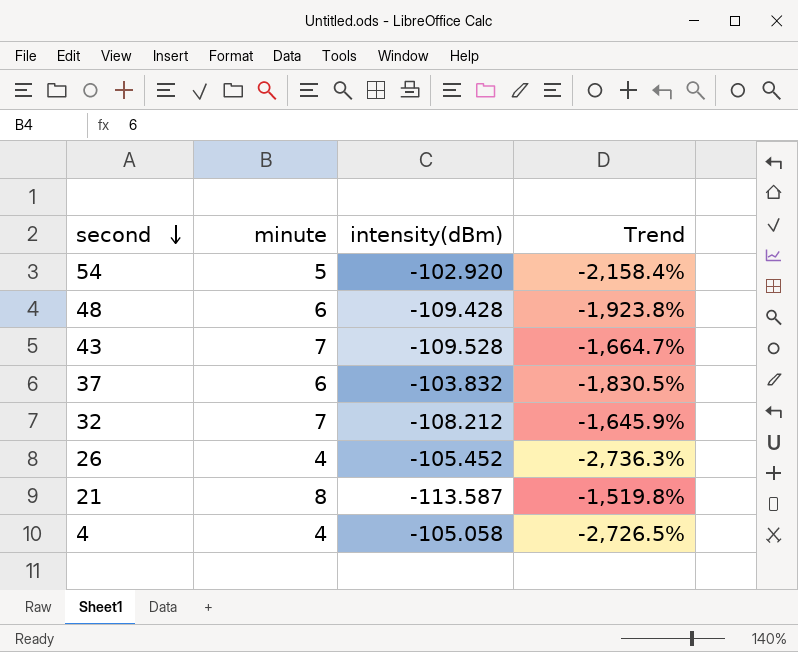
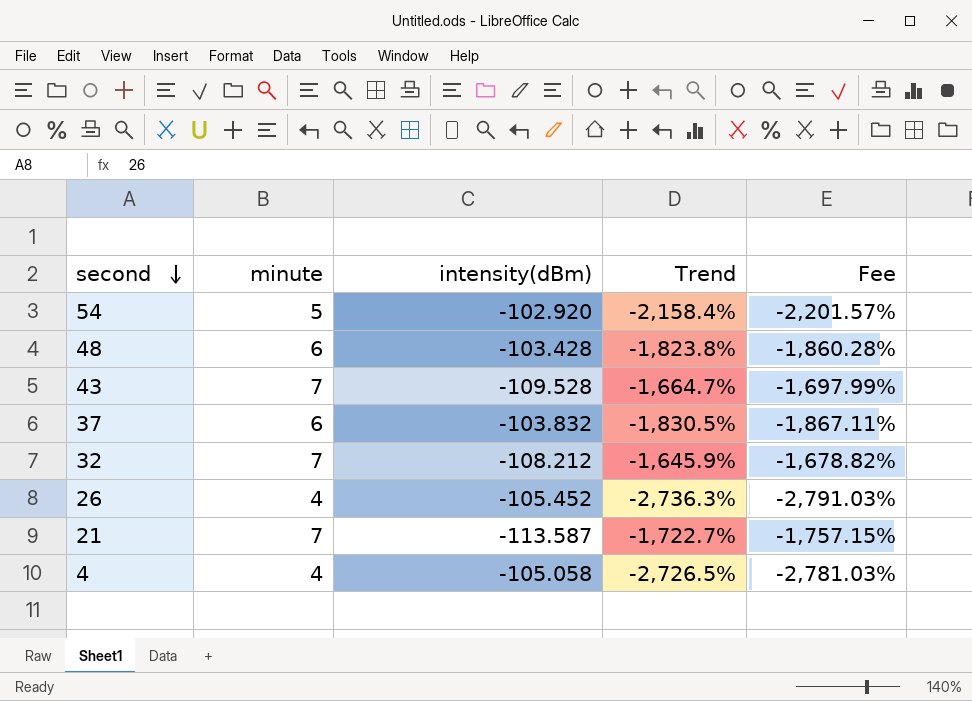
column Fee | formula: none -> [Trend] * 1.02
48 | intensity(dBm): -109.428 -> -103.428
48 | Trend: -1,923.8% -> -1,823.8%
21 | minute: 8 -> 7
21 | Trend: -1,519.8% -> -1,722.7%

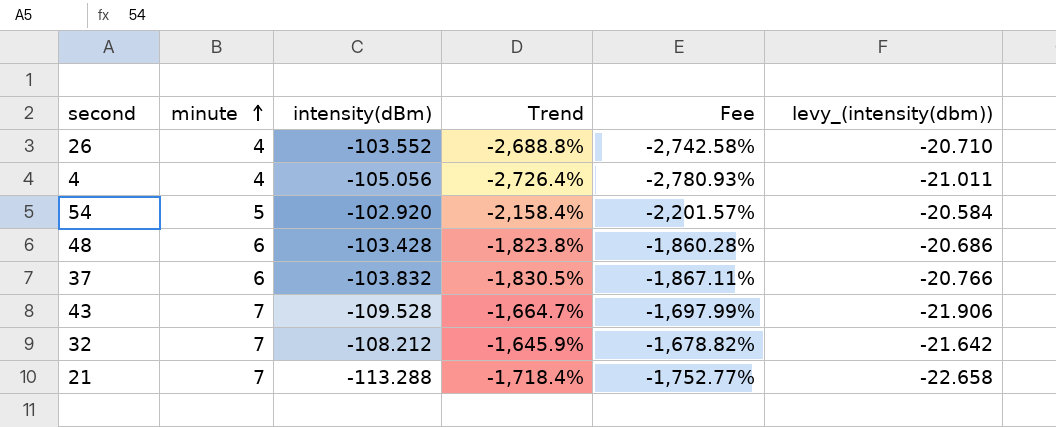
row order: second descending -> minute ascending
column levy_(intensity(dbm)) | formula: none -> [intensity(dBm)] * 0.2
26 | intensity(dBm): -105.452 -> -103.552
26 | Trend: -2,736.3% -> -2,688.8%
26 | Fee: -2,791.03% -> -2,742.58%
4 | intensity(dBm): -105.058 -> -105.056
4 | Trend: -2,726.5% -> -2,726.4%
4 | Fee: -2,781.03% -> -2,780.93%
21 | intensity(dBm): -113.587 -> -113.288
21 | Trend: -1,722.7% -> -1,718.4%
21 | Fee: -1,757.15% -> -1,752.77%

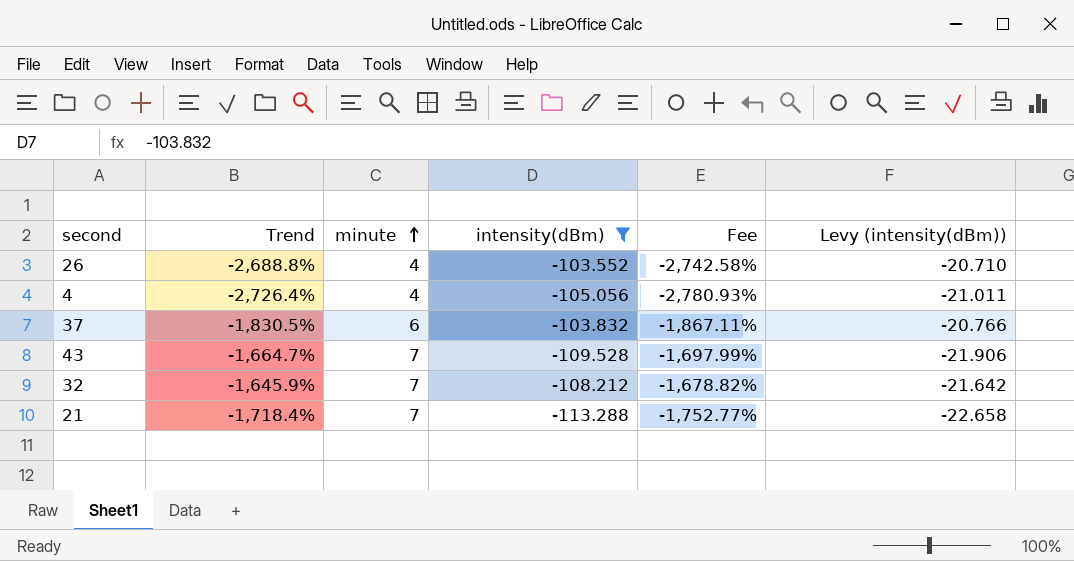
filter: none -> intensity(dBm) <= -103.552
column Trend | position: 4 -> 2
column name: levy_(intensity(dbm)) -> Levy (intensity(dBm))

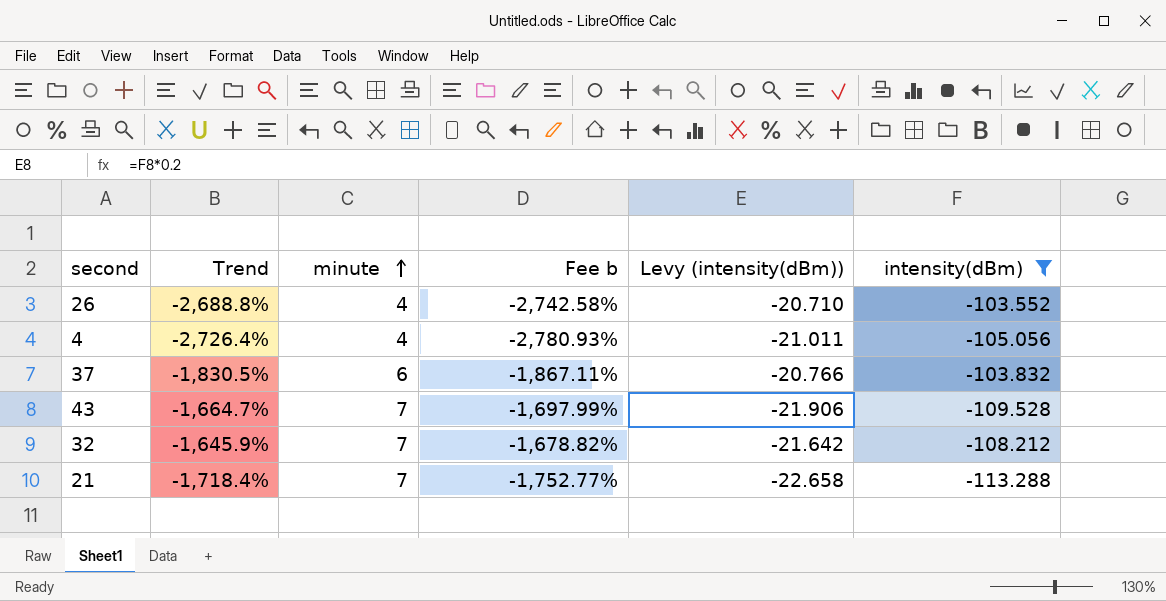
column name: Fee -> Fee b
column intensity(dBm) | position: 4 -> 6

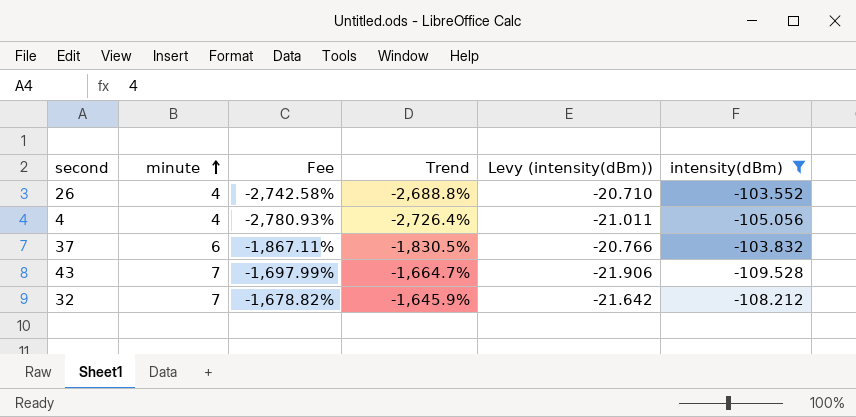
column name: Fee b -> Fee
column Trend | position: 2 -> 4
row 21: -1,718.4% | 7 | -1,752.77% | -22.658 | -113.288 -> none

